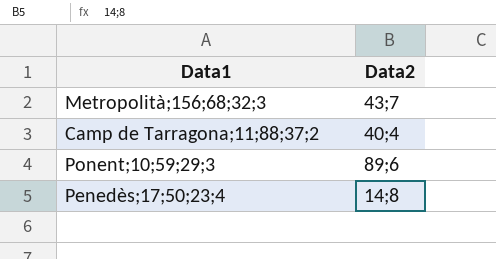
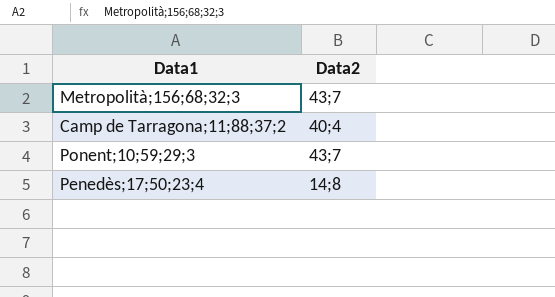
Ponent;10;59;29;3 | Data2: 89;6 -> 43;7

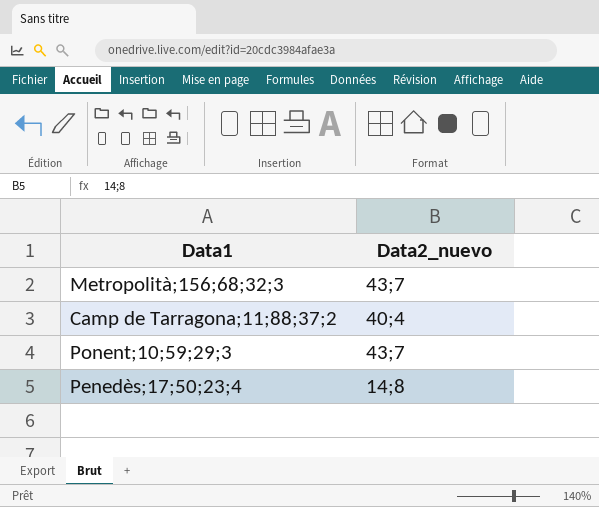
column name: Data2 -> Data2_nuevo

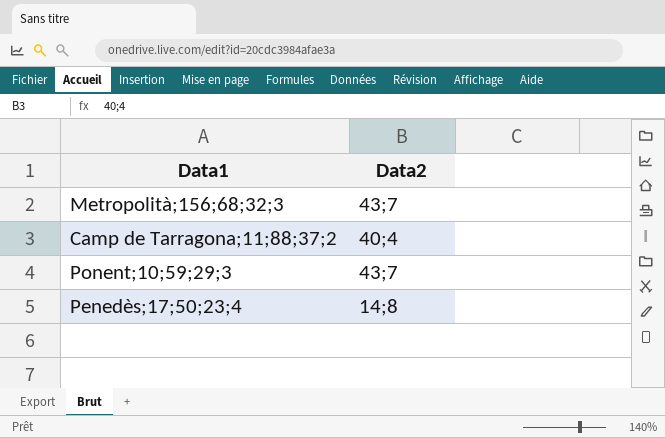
column name: Data2_nuevo -> Data2

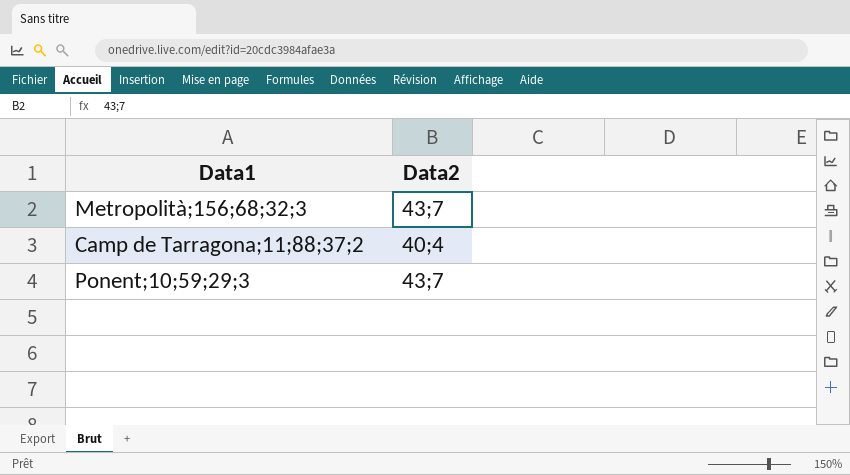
row Penedès;17;50;23;4: 14;8 -> none

